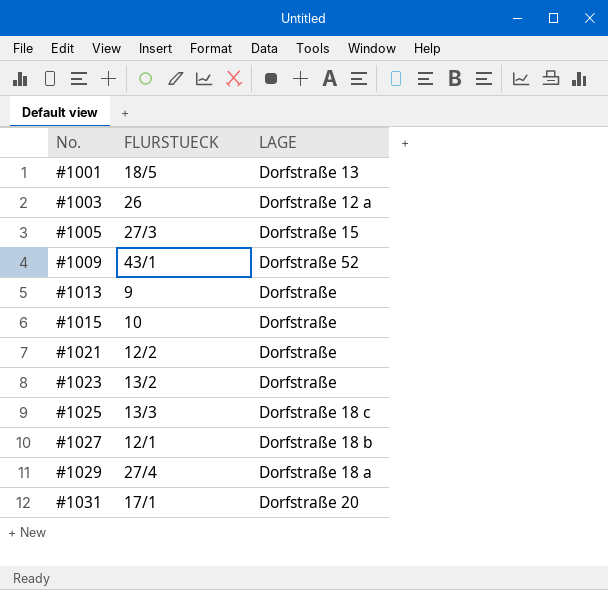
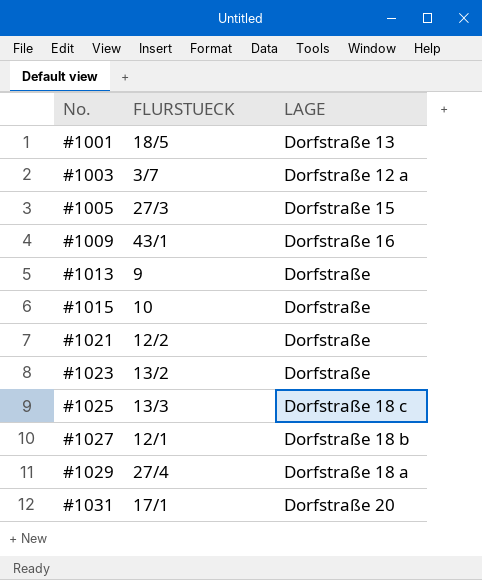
#1003 | FLURSTUECK: 26 -> 3/7
#1009 | LAGE: Dorfstraße 52 -> Dorfstraße 16

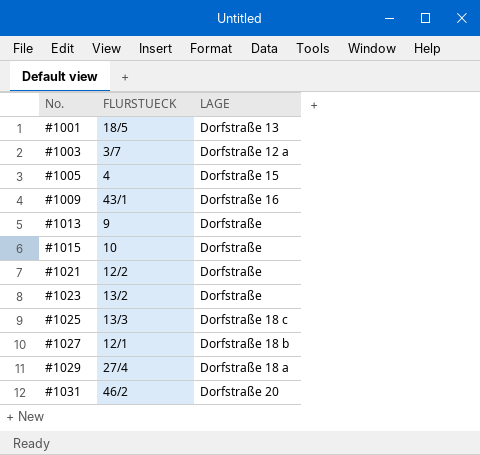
#1005 | FLURSTUECK: 27/3 -> 4
#1031 | FLURSTUECK: 17/1 -> 46/2

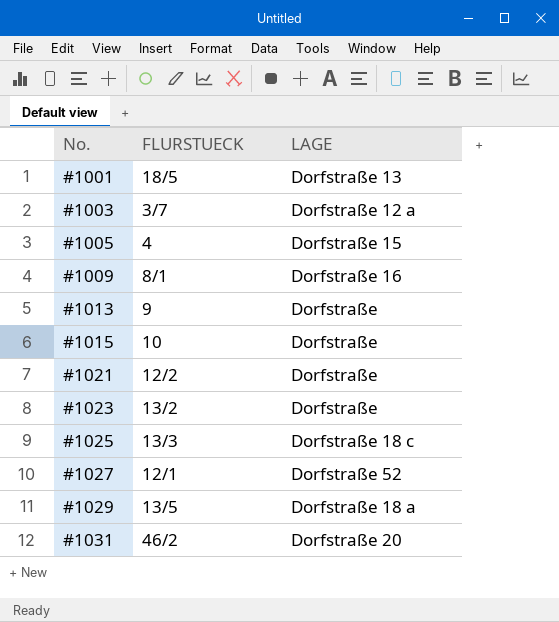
#1009 | FLURSTUECK: 43/1 -> 8/1
#1027 | LAGE: Dorfstraße 18 b -> Dorfstraße 52
#1029 | FLURSTUECK: 27/4 -> 13/5

